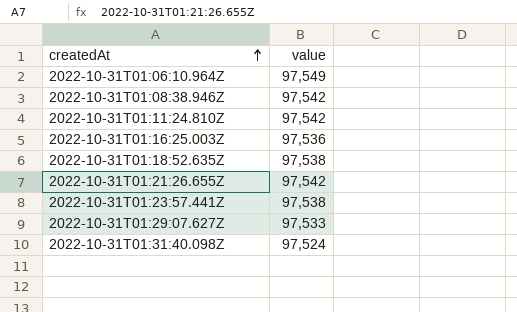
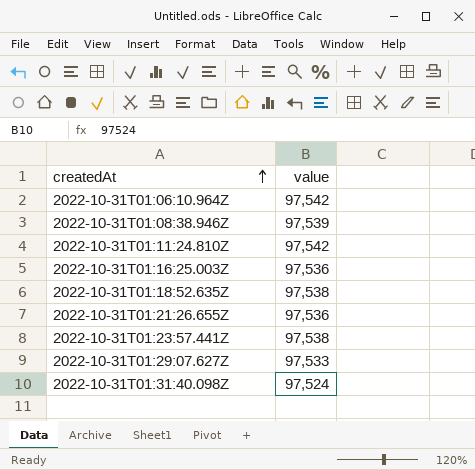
2022-10-31T01:06:10.964Z | value: 97,549 -> 97,542
2022-10-31T01:08:38.946Z | value: 97,542 -> 97,539
2022-10-31T01:21:26.655Z | value: 97,542 -> 97,536

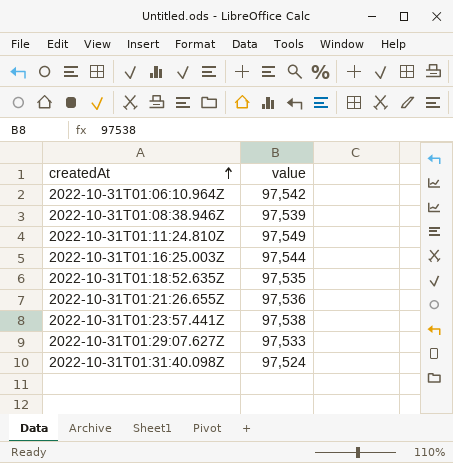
2022-10-31T01:11:24.810Z | value: 97,542 -> 97,549
2022-10-31T01:16:25.003Z | value: 97,536 -> 97,544
2022-10-31T01:18:52.635Z | value: 97,538 -> 97,535

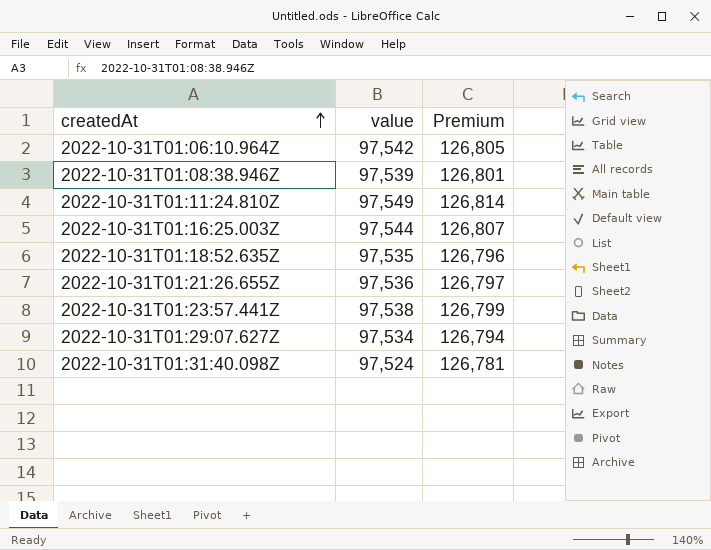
column Premium | formula: none -> [value] * 1.3
2022-10-31T01:29:07.627Z | value: 97,533 -> 97,534

